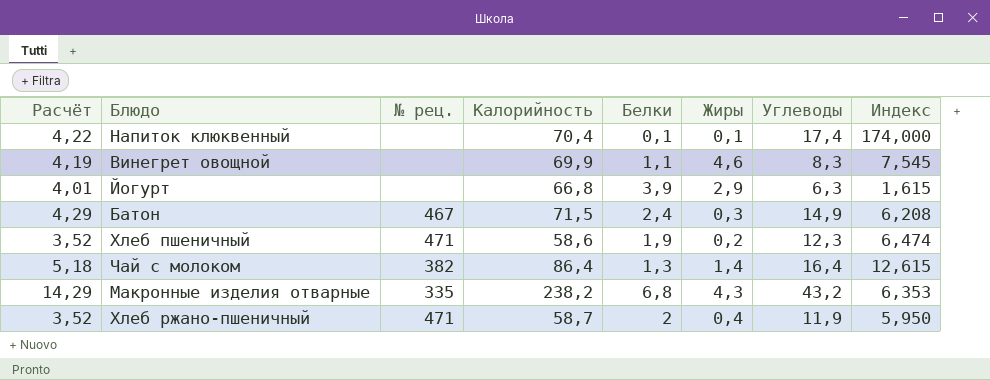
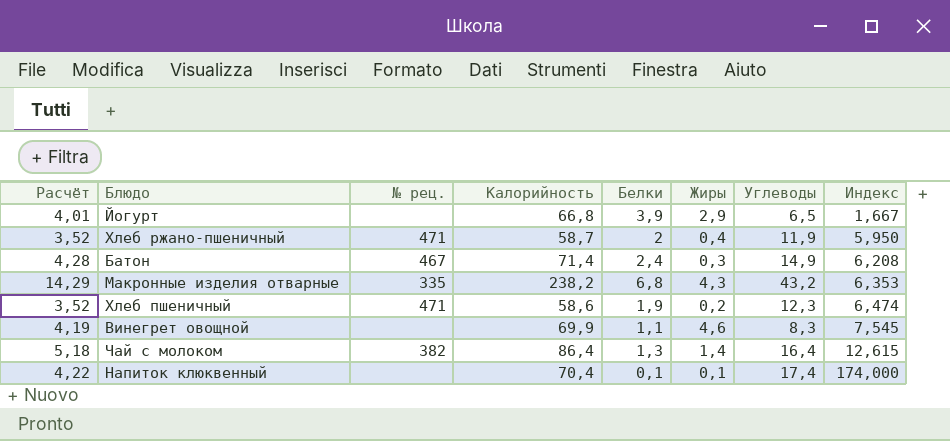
row order: none -> Индекс ascending
Йогурт | Углеводы: 6,3 -> 6,5
Йогурт | Индекс: 1,615 -> 1,667
Батон | Расчёт: 4,29 -> 4,28
Батон | Калорийность: 71,5 -> 71,4

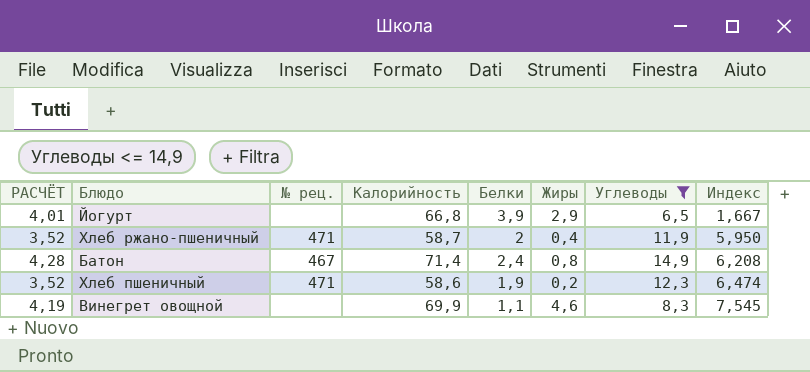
filter: none -> Углеводы <= 14,9
column name: Расчёт -> РАСЧЁТ
Батон | Жиры: 0,3 -> 0,8

